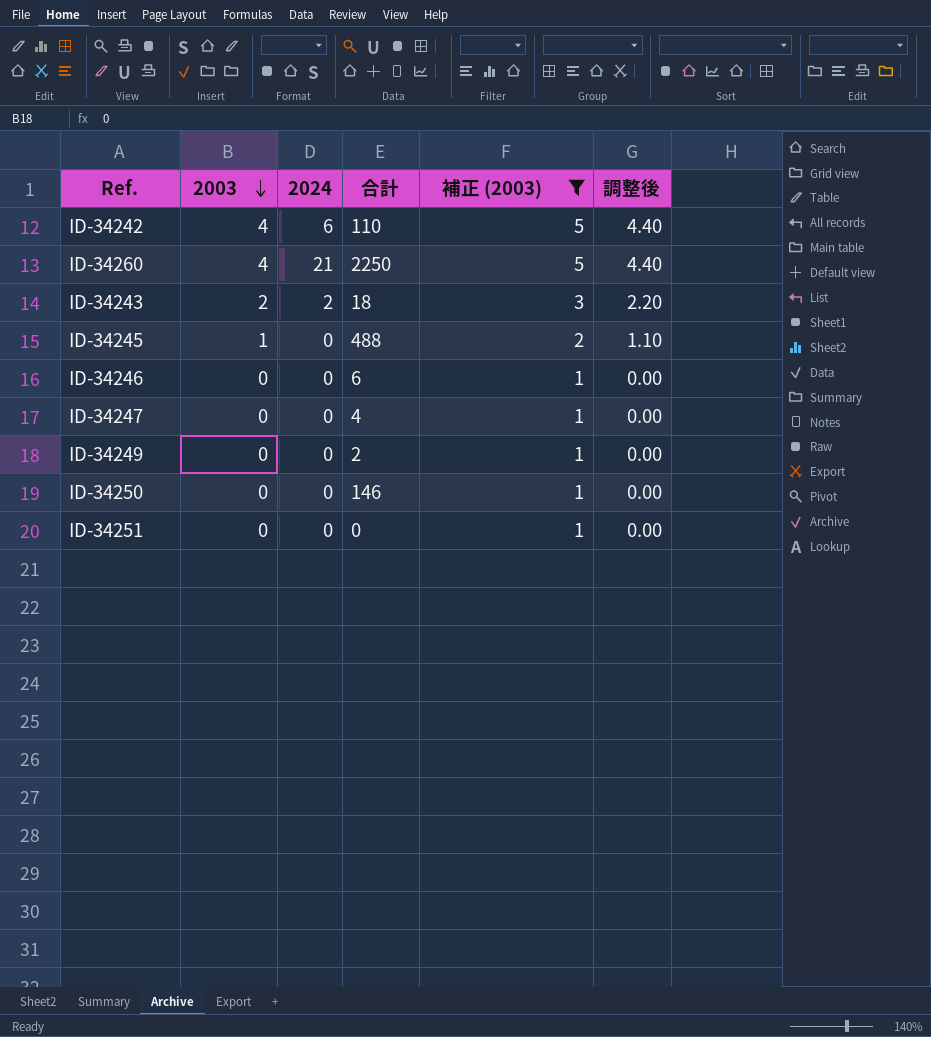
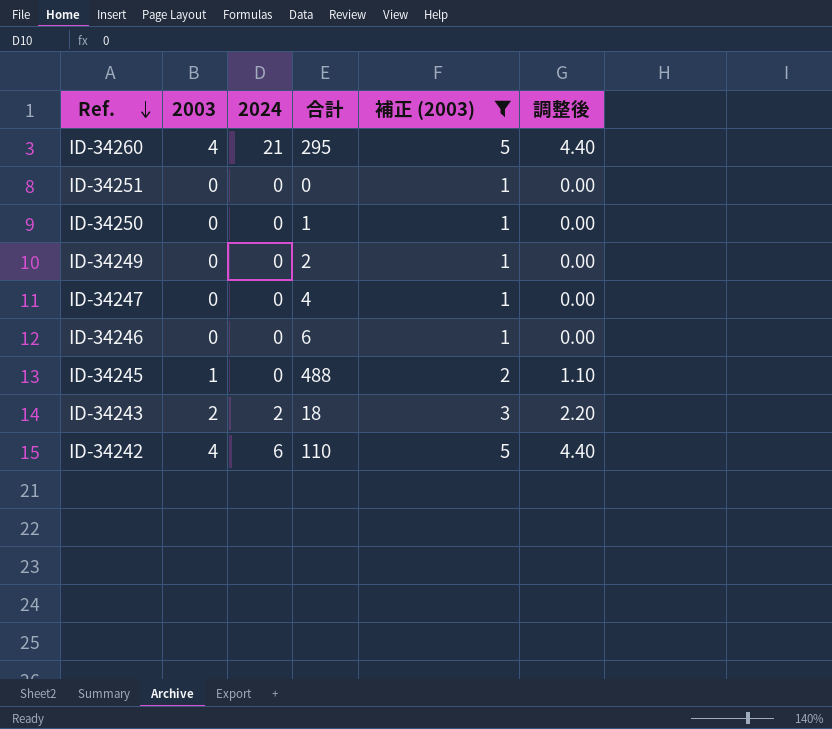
row order: 2003 descending -> Ref. descending
ID-34260 | 合計: 2250 -> 295
ID-34250 | 合計: 146 -> 1

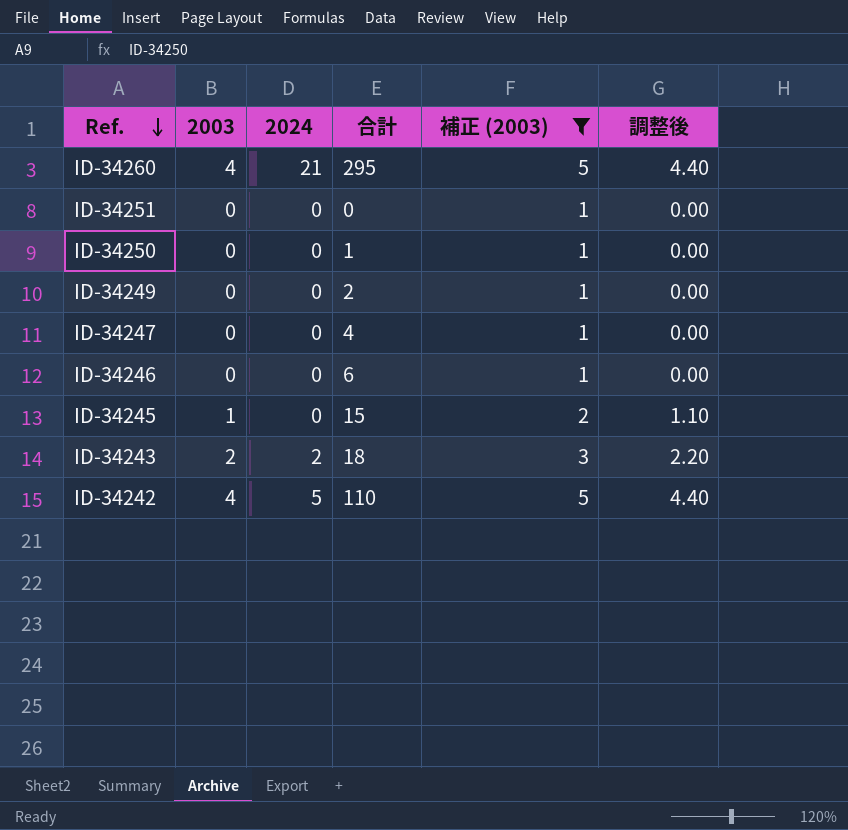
ID-34245 | 合計: 488 -> 15
ID-34242 | 2024: 6 -> 5

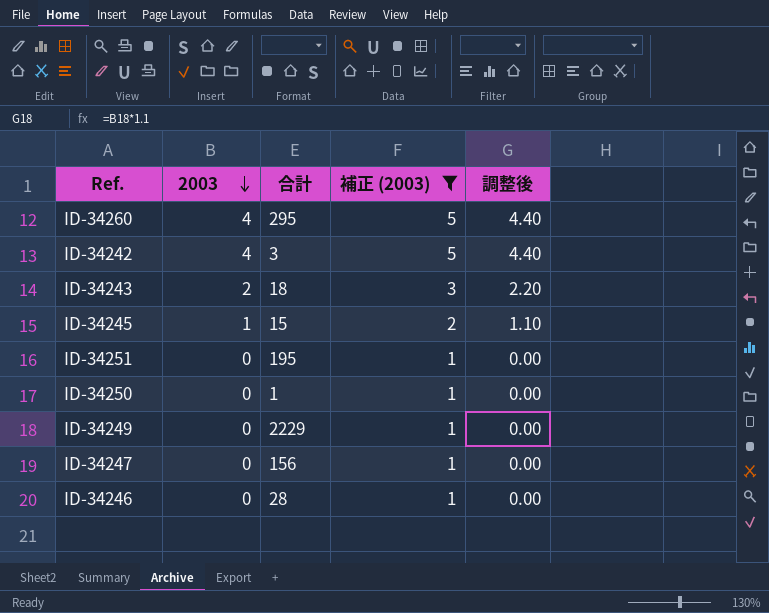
row order: Ref. descending -> 2003 descending
column 2024 | position: 3 -> none
ID-34242 | 合計: 110 -> 3
ID-34251 | 合計: 0 -> 195
ID-34249 | 合計: 2 -> 2229
ID-34247 | 合計: 4 -> 156
ID-34246 | 合計: 6 -> 28

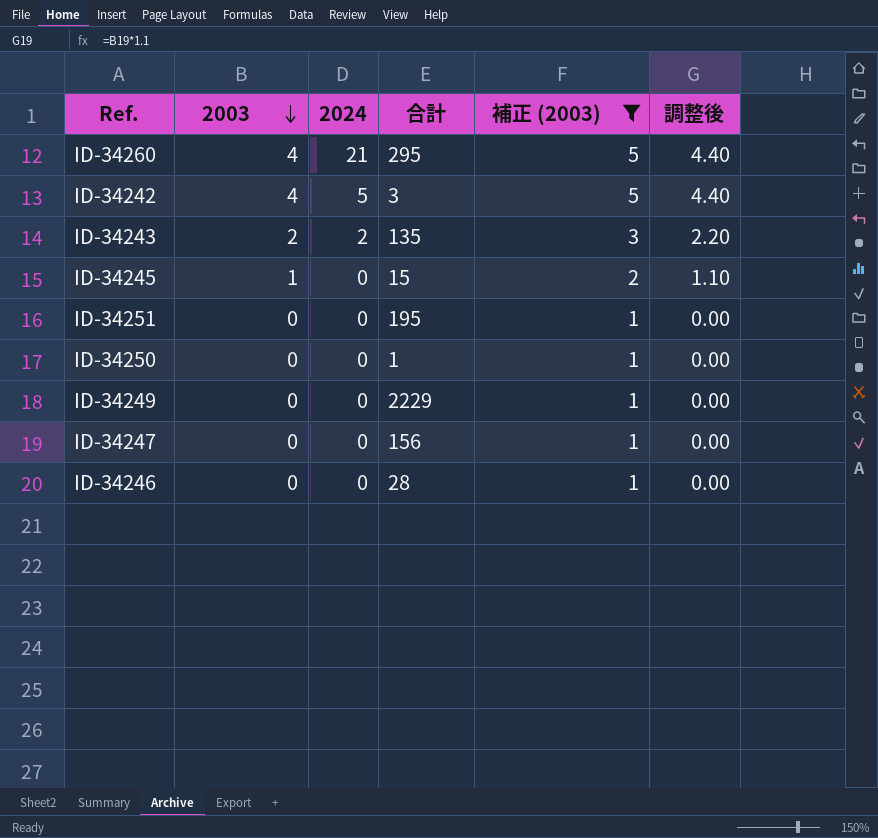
column 2024 | position: none -> 3
ID-34243 | 合計: 18 -> 135

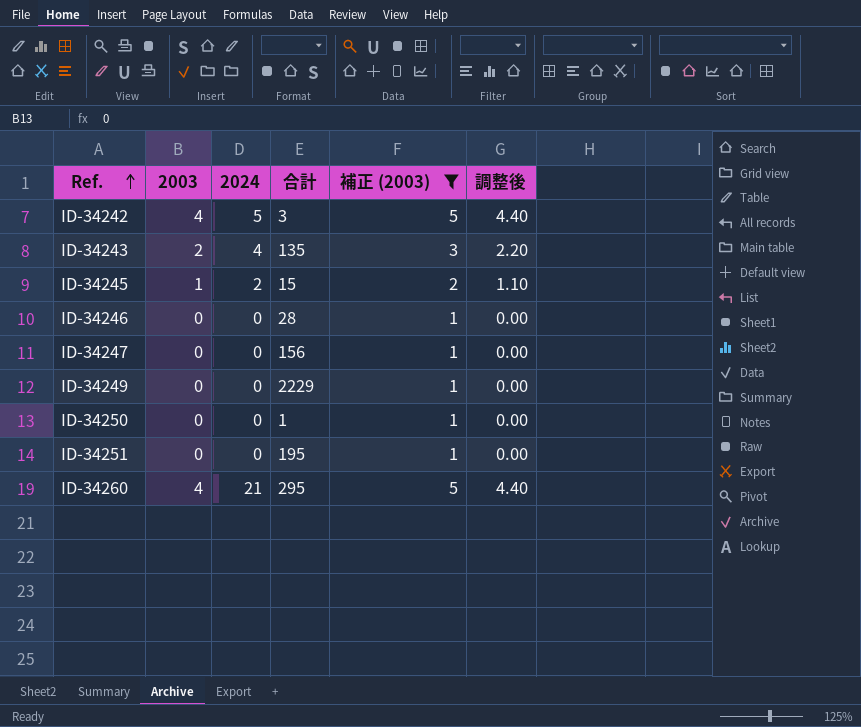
row order: 2003 descending -> Ref. ascending
ID-34243 | 2024: 2 -> 4
ID-34245 | 2024: 0 -> 2

